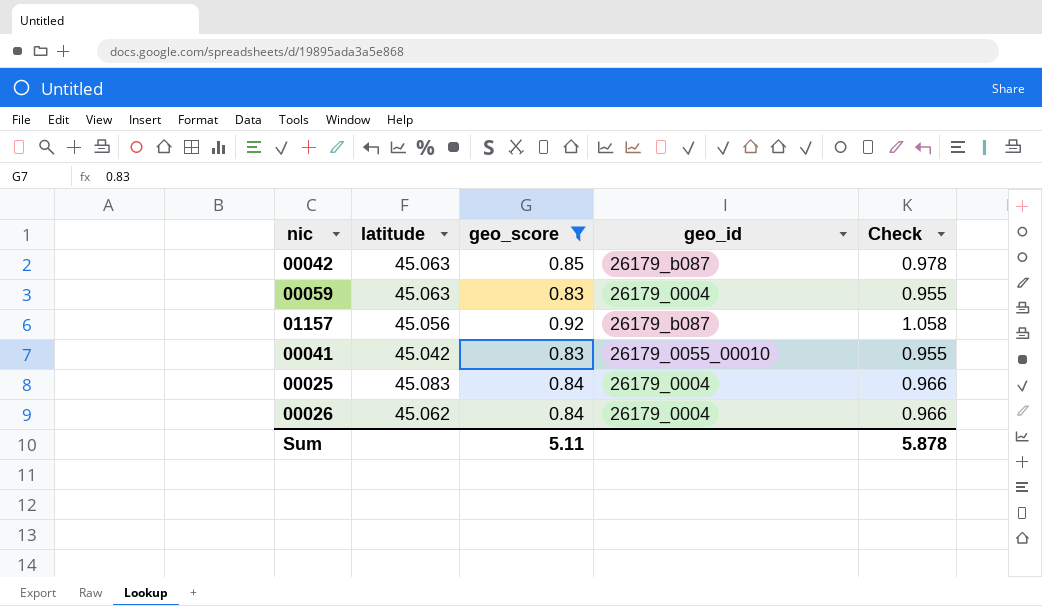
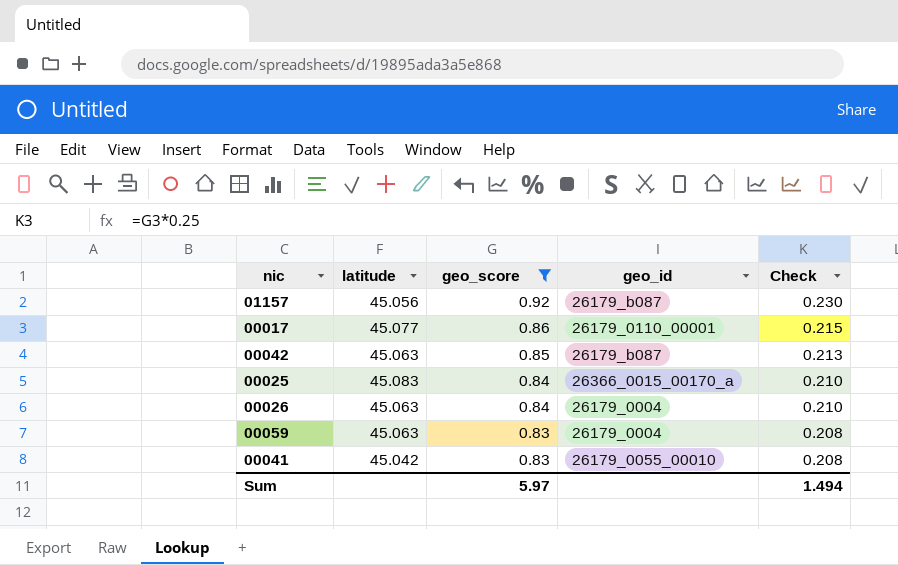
row order: none -> geo_score descending
column Check | formula: [geo_score] * 1.15 -> [geo_score] * 0.25
row 00017: none -> 45.077 | 0.86 | 26179_0110_00001 | 0.215
00025 | geo_id: 26179_0004 -> 26366_0015_00170_a
00026 | latitude: 45.062 -> 45.063
Sum | geo_score: 5.11 -> 5.97
Sum | Check: 5.878 -> 1.494

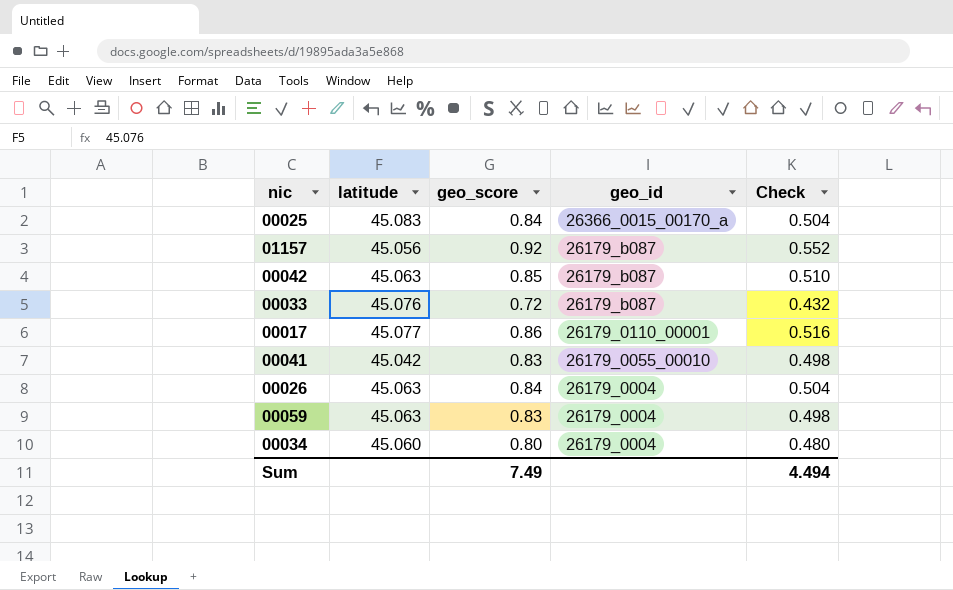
filter: geo_score >= 0.83 -> none
row order: geo_score descending -> geo_id descending
column Check | formula: [geo_score] * 0.25 -> [geo_score] * 0.6
Sum | geo_score: 5.97 -> 7.49
Sum | Check: 1.494 -> 4.494

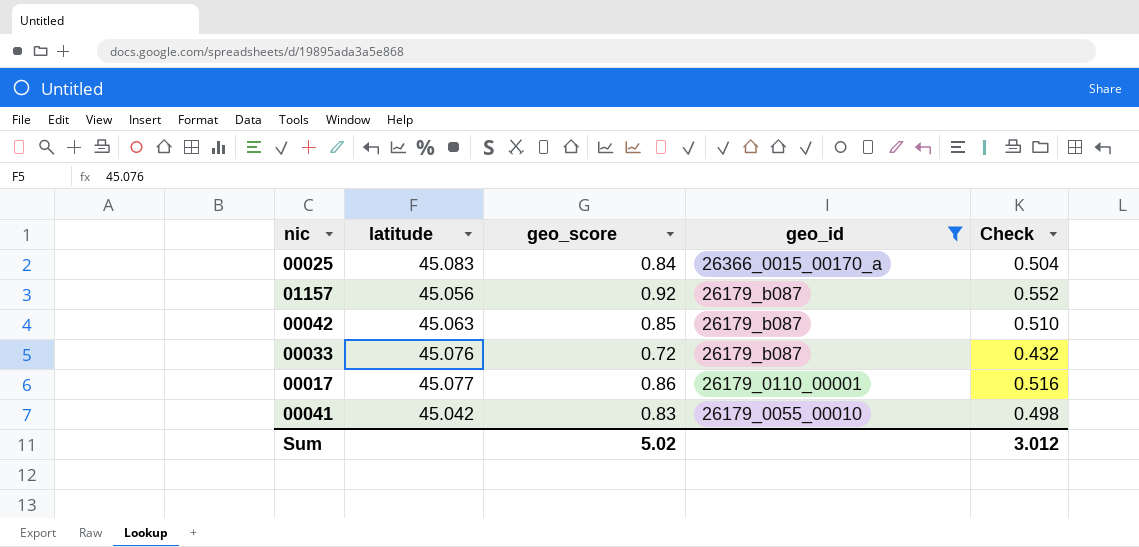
filter: none -> geo_id != 26179_0004
Sum | geo_score: 7.49 -> 5.02
Sum | Check: 4.494 -> 3.012

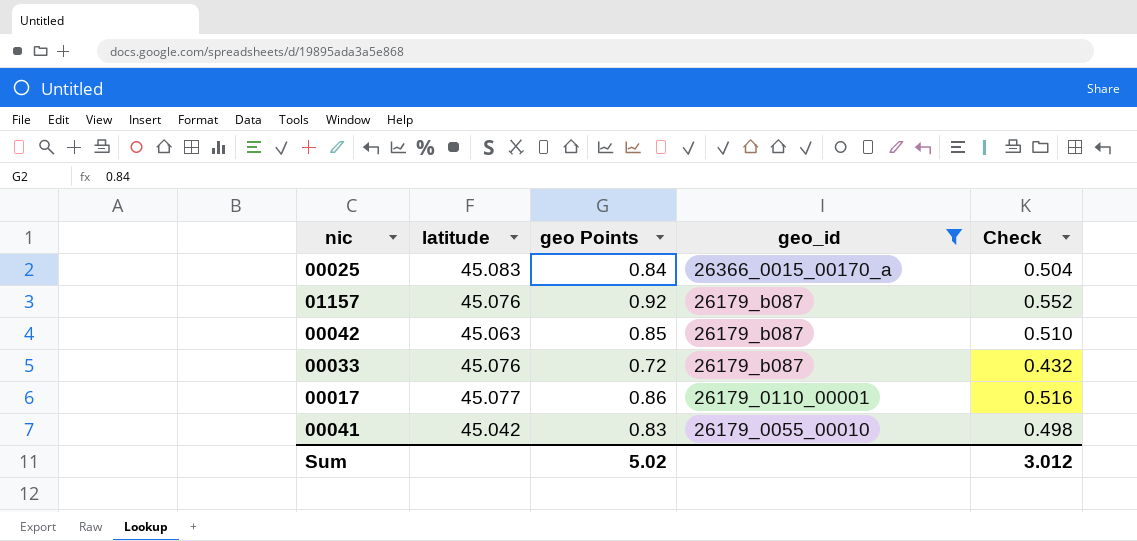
column name: geo_score -> geo Points
01157 | latitude: 45.056 -> 45.076

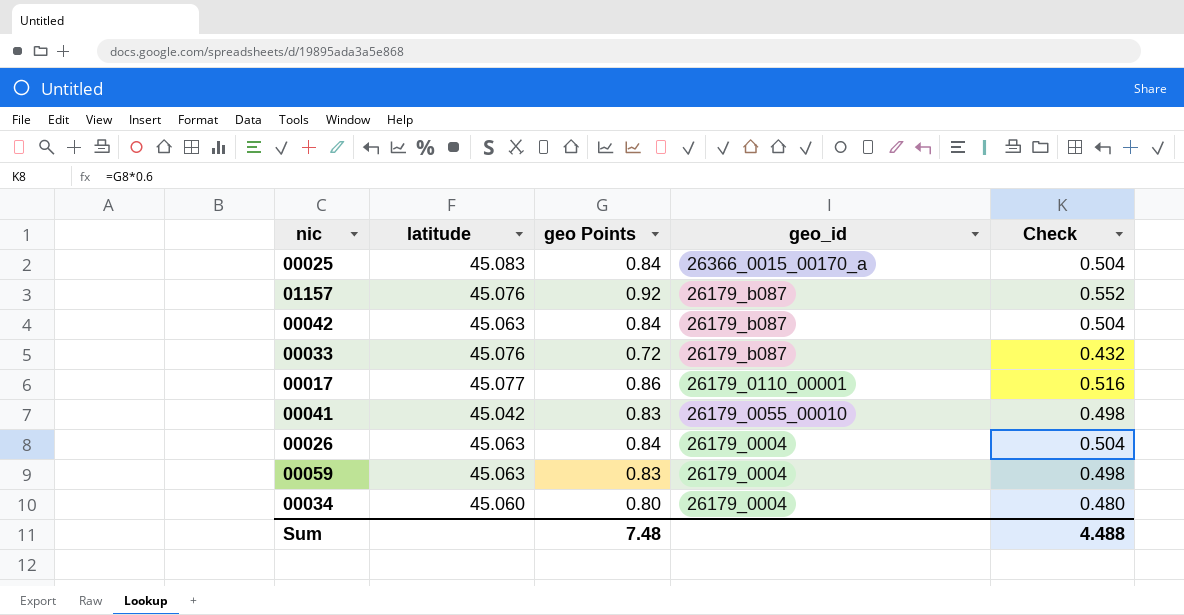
filter: geo_id != 26179_0004 -> none
00042 | geo Points: 0.85 -> 0.84
00042 | Check: 0.510 -> 0.504
Sum | geo Points: 5.02 -> 7.48
Sum | Check: 3.012 -> 4.488

